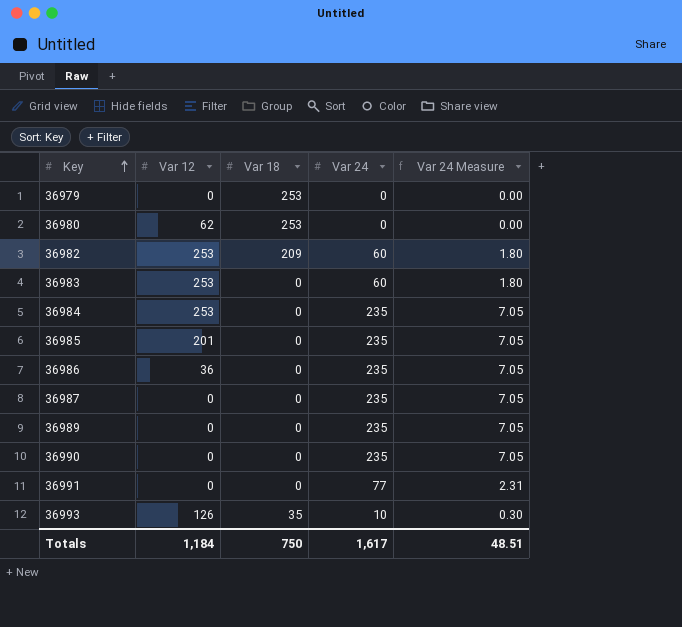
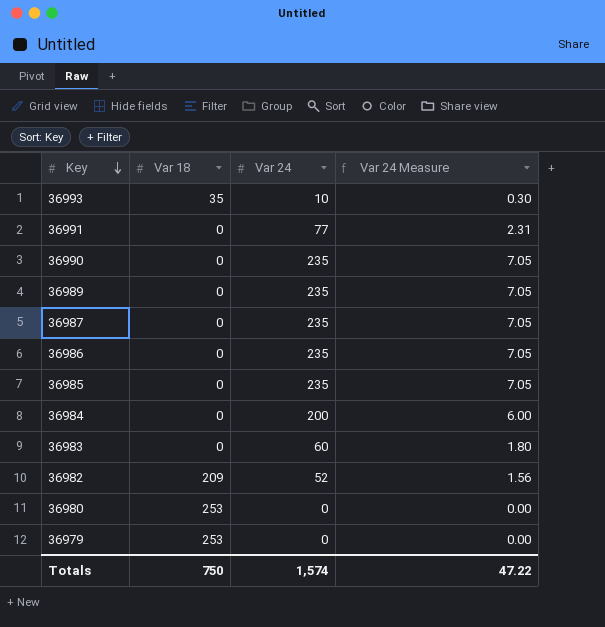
row order: Key ascending -> Key descending
column Var 12 | position: 2 -> none
36984 | Var 24: 235 -> 200
36984 | Var 24 Measure: 7.05 -> 6.00
36982 | Var 24: 60 -> 52
36982 | Var 24 Measure: 1.80 -> 1.56
Totals | Var 24: 1,617 -> 1,574
Totals | Var 24 Measure: 48.51 -> 47.22

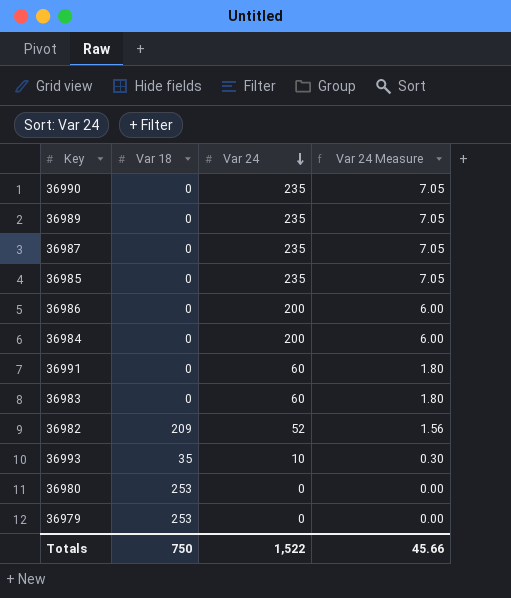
row order: Key descending -> Var 24 descending
36986 | Var 24: 235 -> 200
36986 | Var 24 Measure: 7.05 -> 6.00
36991 | Var 24: 77 -> 60
36991 | Var 24 Measure: 2.31 -> 1.80
Totals | Var 24: 1,574 -> 1,522
Totals | Var 24 Measure: 47.22 -> 45.66

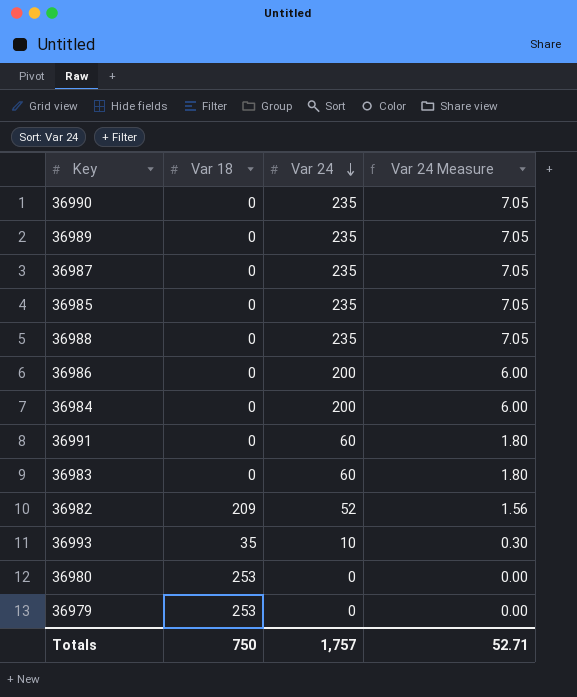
row 36988: none -> 0 | 235 | 7.05
Totals | Var 24: 1,522 -> 1,757
Totals | Var 24 Measure: 45.66 -> 52.71

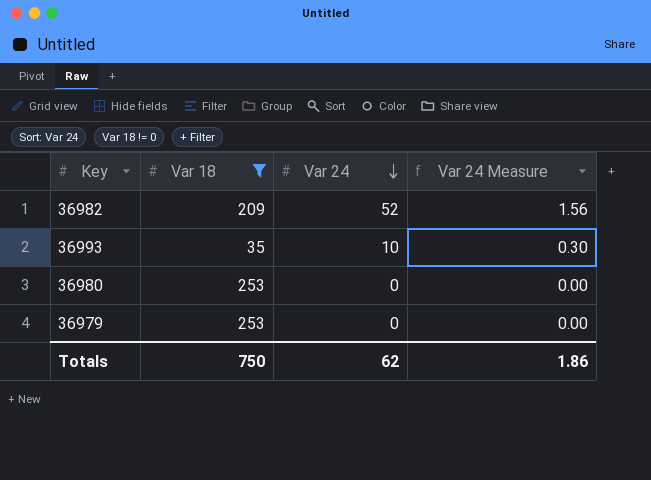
filter: none -> Var 18 != 0
Totals | Var 24: 1,757 -> 62
Totals | Var 24 Measure: 52.71 -> 1.86

